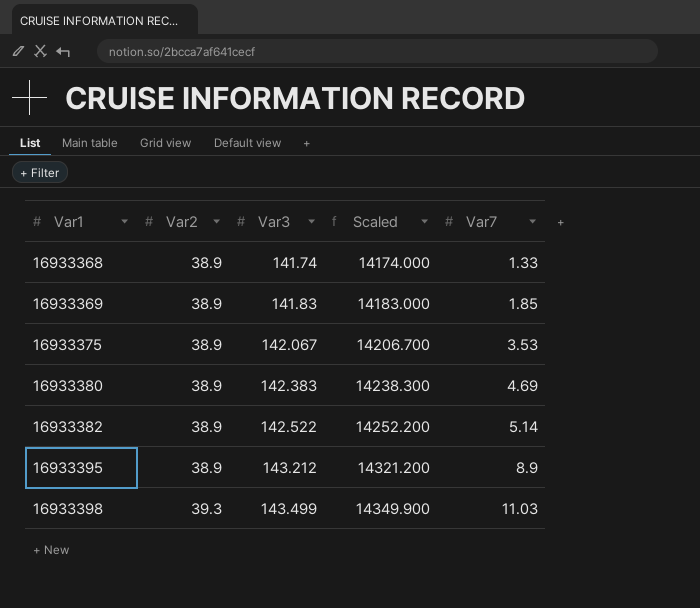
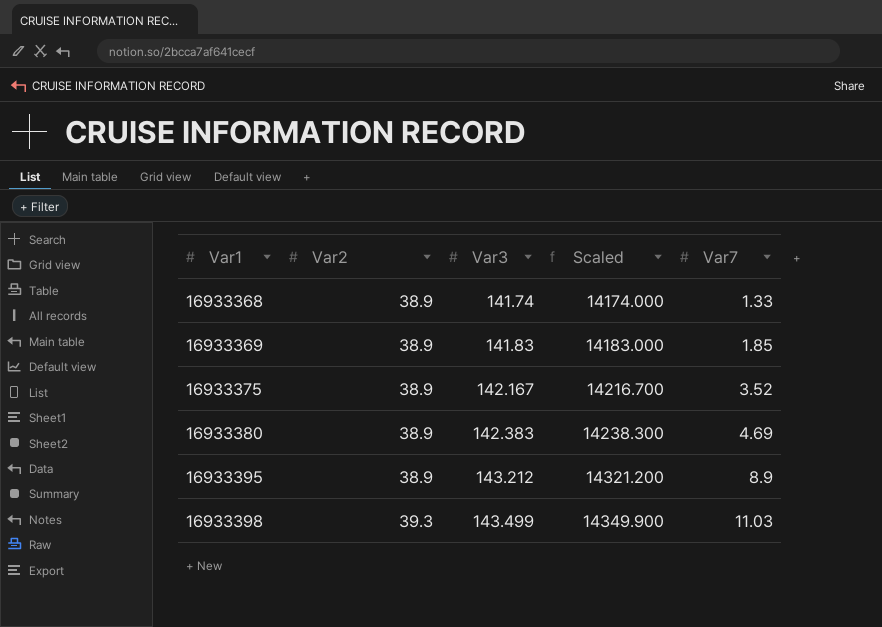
row 16933382: 38.9 | 142.522 | 14252.200 | 5.14 -> none
16933375 | Var3: 142.067 -> 142.167
16933375 | Scaled: 14206.700 -> 14216.700
16933375 | Var7: 3.53 -> 3.52

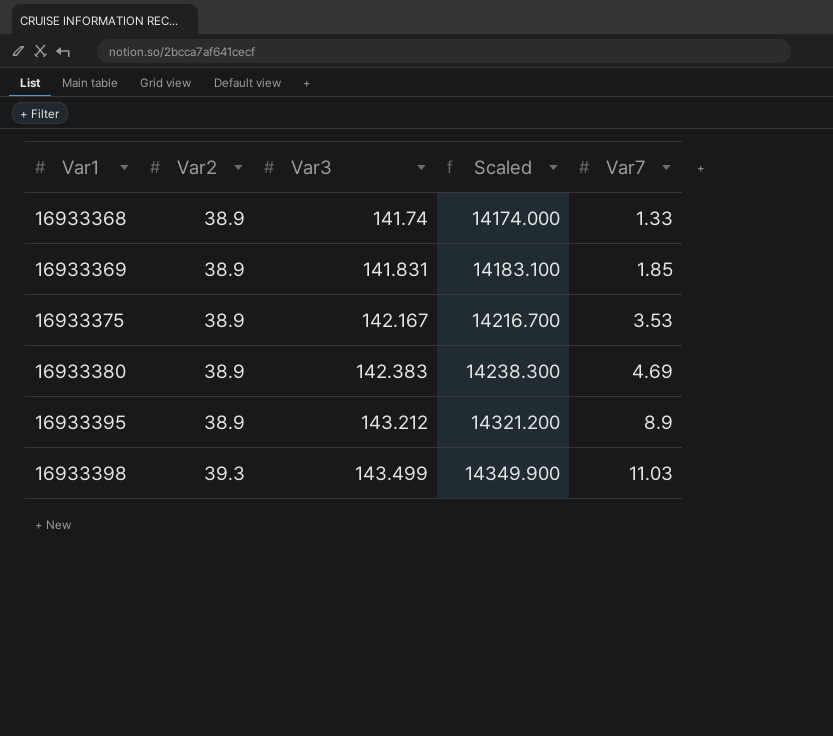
16933369 | Var3: 141.83 -> 141.831
16933369 | Scaled: 14183.000 -> 14183.100
16933375 | Var7: 3.52 -> 3.53

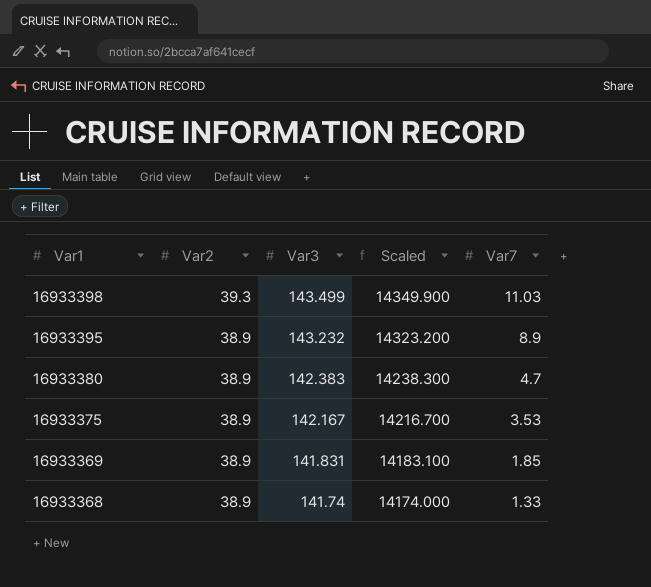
row order: Var1 ascending -> Var1 descending
16933395 | Var3: 143.212 -> 143.232
16933395 | Scaled: 14321.200 -> 14323.200
16933380 | Var7: 4.69 -> 4.7

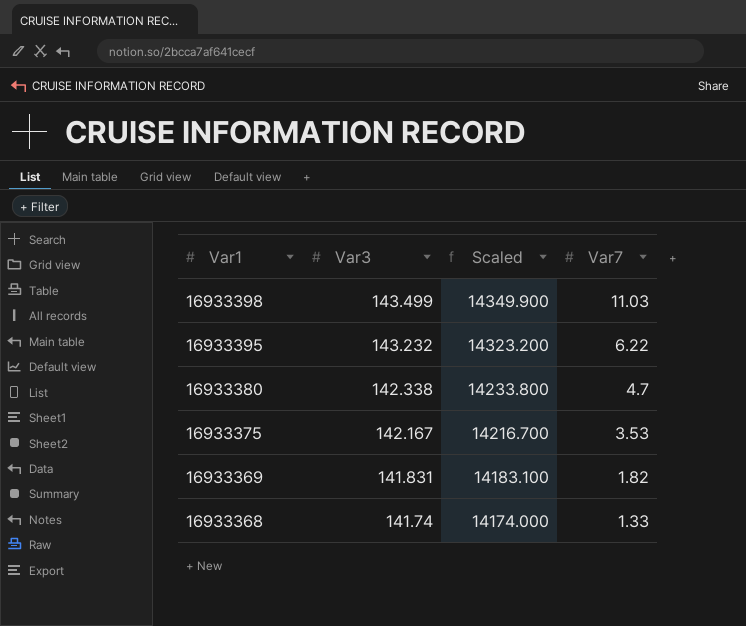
column Var2 | position: 2 -> none
16933395 | Var7: 8.9 -> 6.22
16933380 | Var3: 142.383 -> 142.338
16933380 | Scaled: 14238.300 -> 14233.800
16933369 | Var7: 1.85 -> 1.82

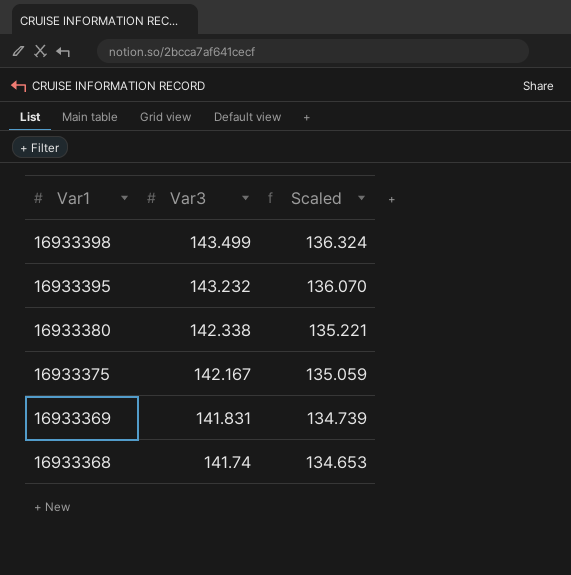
column Var7 | position: 4 -> none
column Scaled | formula: [Var3] * 100 -> [Var3] * 0.95

